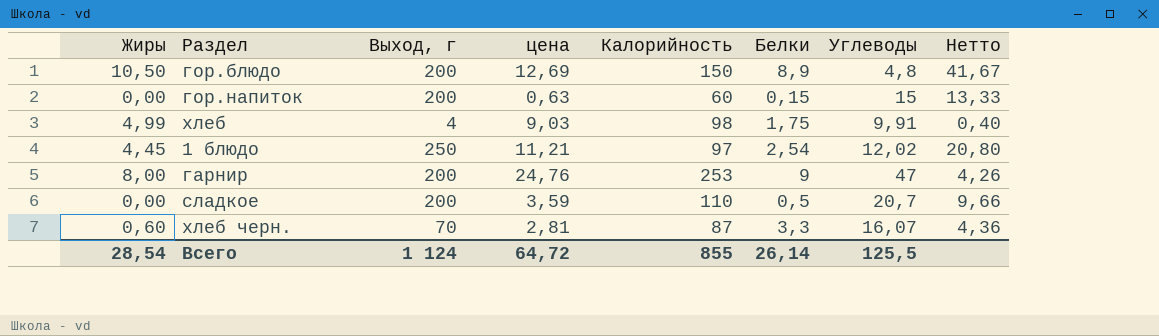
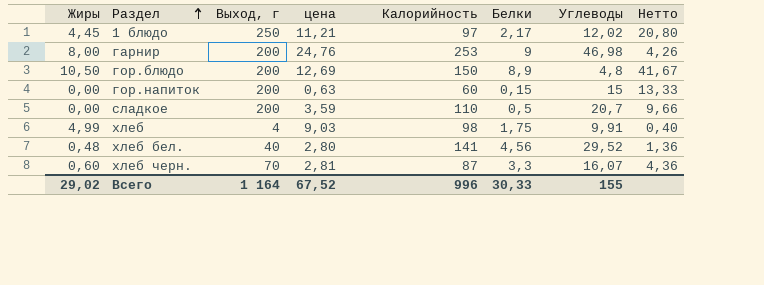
row order: none -> Раздел ascending
1 блюдо | Белки: 2,54 -> 2,17
гарнир | Углеводы: 47 -> 46,98
row хлеб бел.: none -> 0,48 | 40 | 2,80 | 141 | 4,56 | 29,52 | 1,36
Всего | Жиры: 28,54 -> 29,02
Всего | Выход, г: 1 124 -> 1 164
Всего | цена: 64,72 -> 67,52
Всего | Калорийность: 855 -> 996
Всего | Белки: 26,14 -> 30,33
Всего | Углеводы: 125,5 -> 155

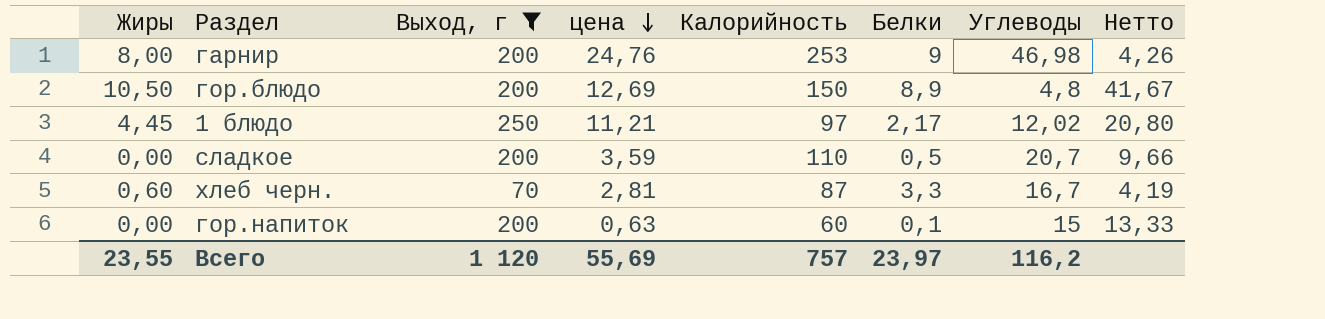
filter: none -> Выход, г >= 70
row order: Раздел ascending -> цена descending
хлеб черн. | Углеводы: 16,07 -> 16,7
хлеб черн. | Нетто: 4,36 -> 4,19
гор.напиток | Белки: 0,15 -> 0,1
Всего | Жиры: 29,02 -> 23,55
Всего | Выход, г: 1 164 -> 1 120
Всего | цена: 67,52 -> 55,69
Всего | Калорийность: 996 -> 757
Всего | Белки: 30,33 -> 23,97
Всего | Углеводы: 155 -> 116,2

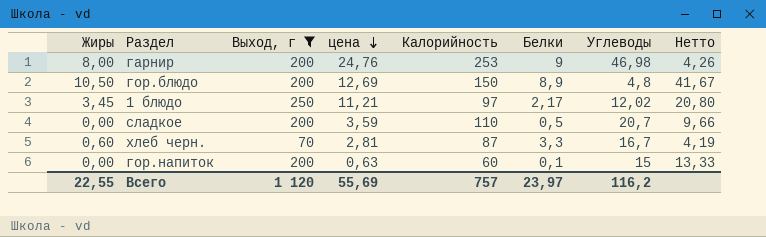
1 блюдо | Жиры: 4,45 -> 3,45
Всего | Жиры: 23,55 -> 22,55

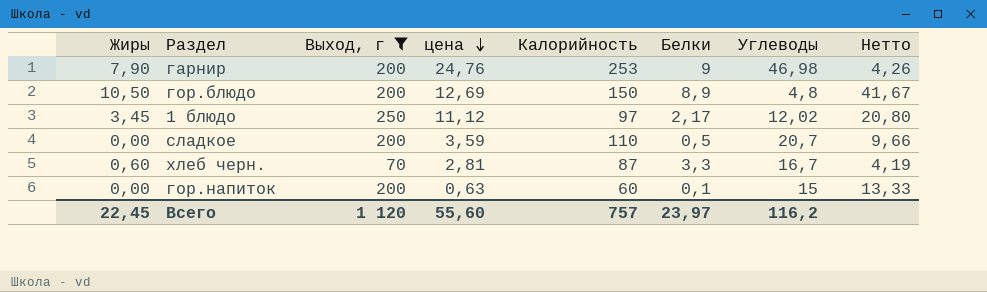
гарнир | Жиры: 8,00 -> 7,90
1 блюдо | цена: 11,21 -> 11,12
Всего | Жиры: 22,55 -> 22,45
Всего | цена: 55,69 -> 55,60

